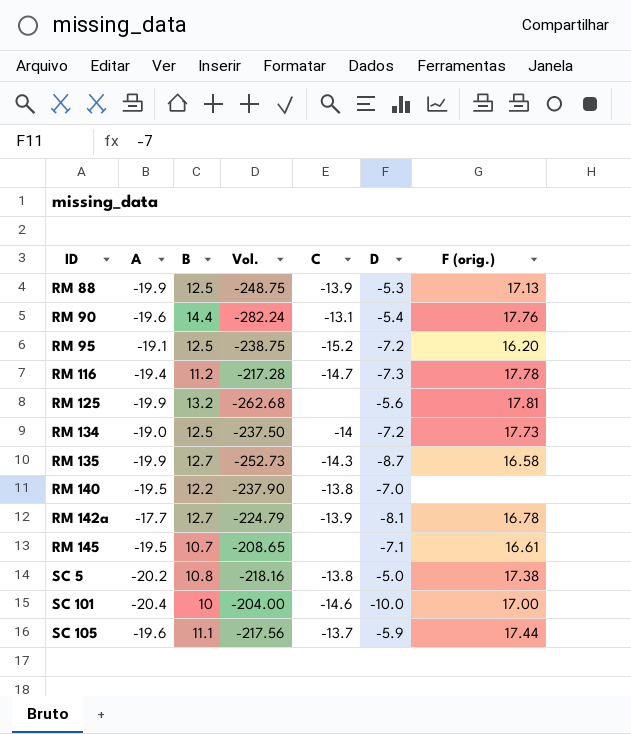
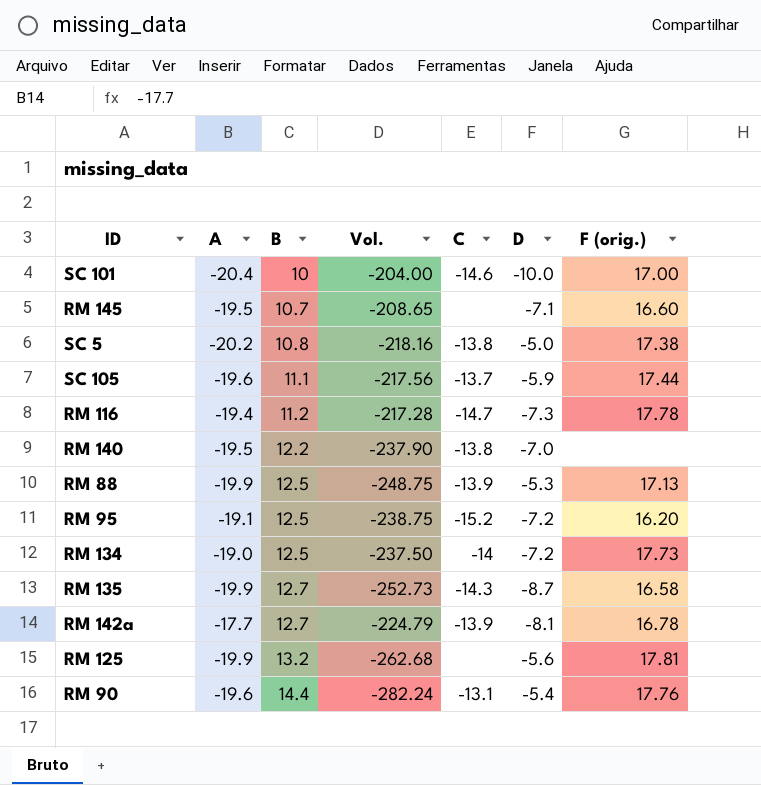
row order: ID ascending -> B ascending
RM 145 | F (orig.): 16.61 -> 16.60

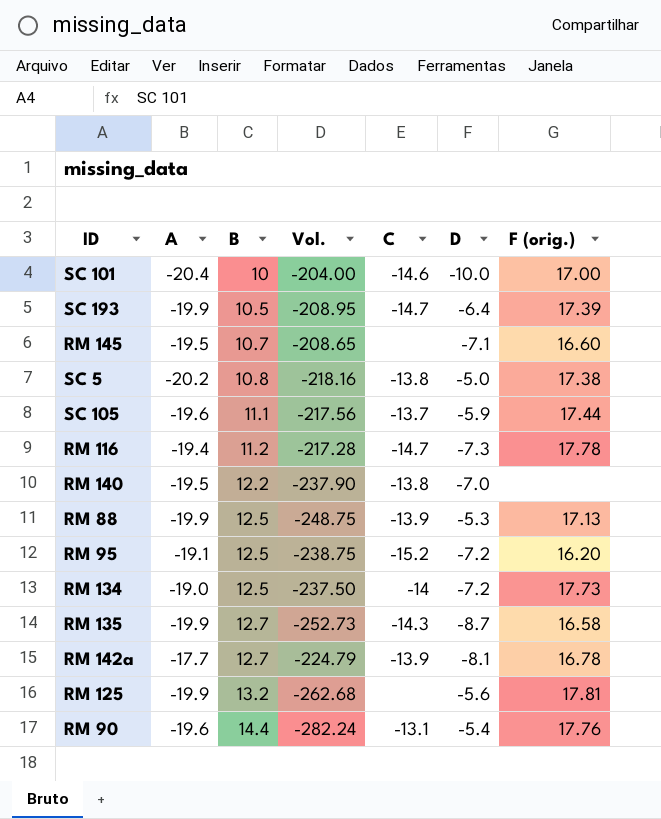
row SC 193: none -> -19.9 | 10.5 | -208.95 | -14.7 | -6.4 | 17.39

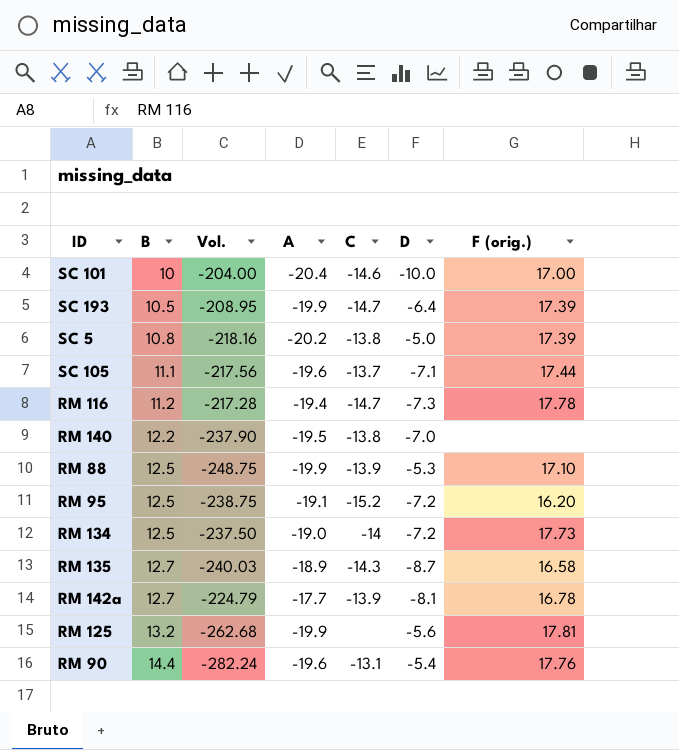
column A | position: 2 -> 4
row RM 145: -19.5 | 10.7 | -208.65 | none | -7.1 | 16.60 -> none
SC 5 | F (orig.): 17.38 -> 17.39
SC 105 | D: -5.9 -> -7.1
RM 88 | F (orig.): 17.13 -> 17.10
RM 135 | Vol.: -252.73 -> -240.03
RM 135 | A: -19.9 -> -18.9

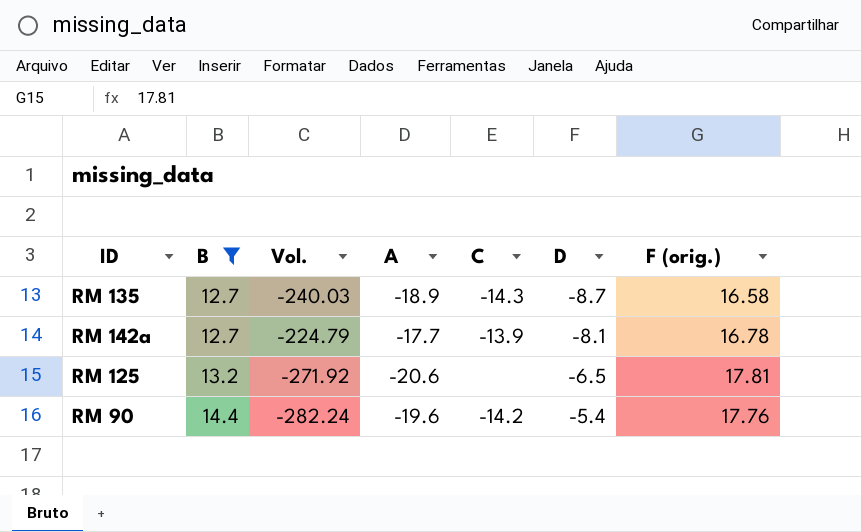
filter: none -> B >= 12.7
RM 125 | Vol.: -262.68 -> -271.92
RM 125 | A: -19.9 -> -20.6
RM 125 | D: -5.6 -> -6.5
RM 90 | C: -13.1 -> -14.2

